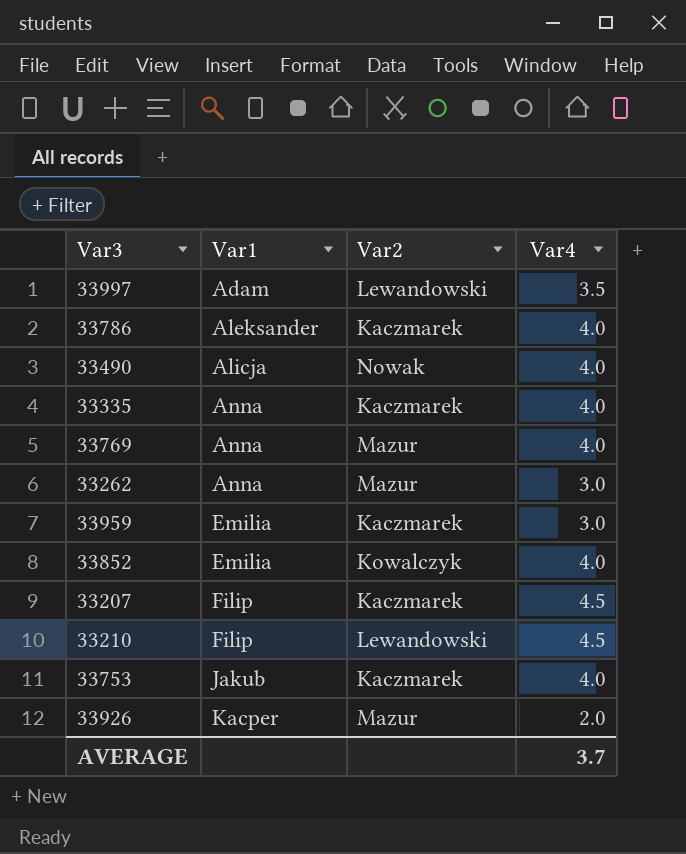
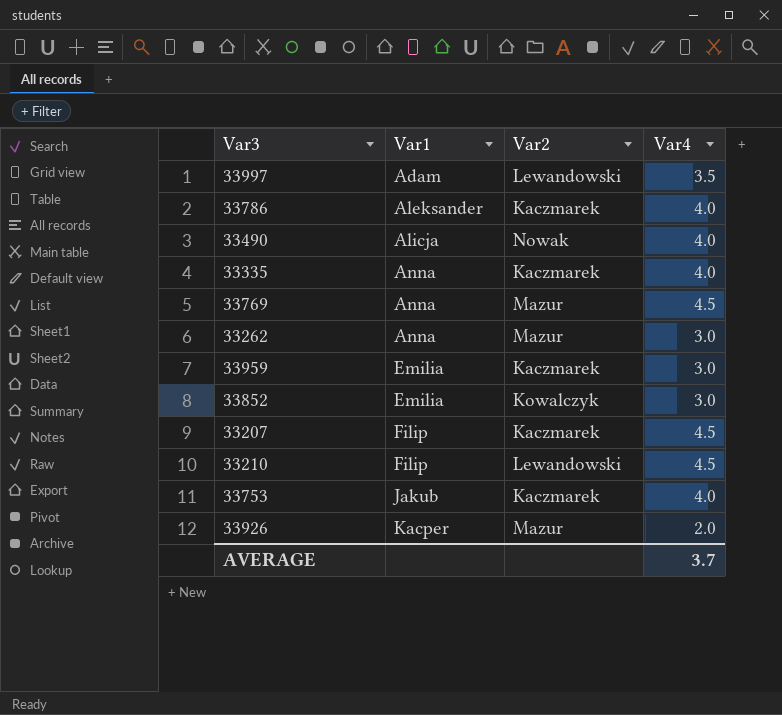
33769 | Var4: 4.0 -> 4.5
33852 | Var4: 4.0 -> 3.0

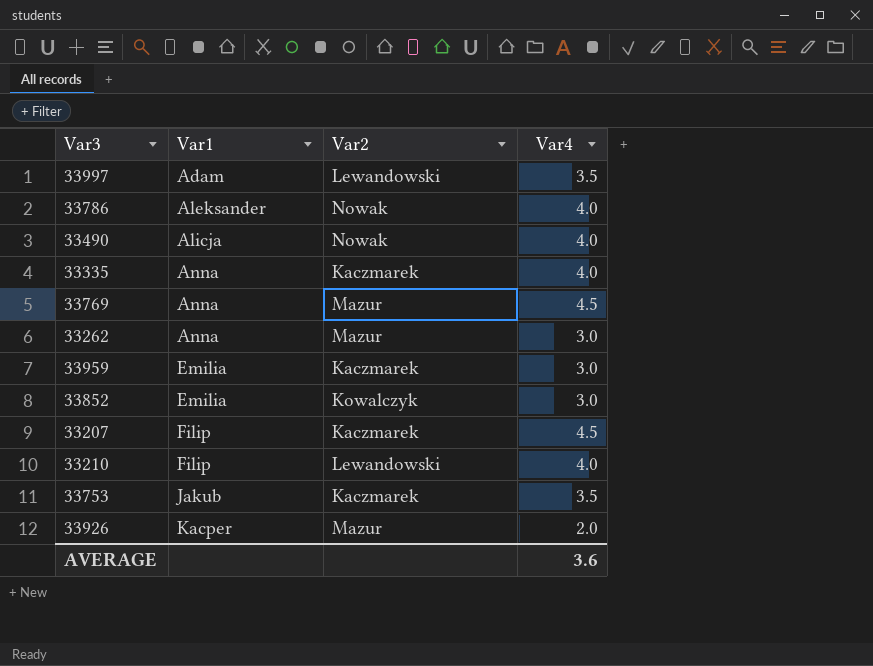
33786 | Var2: Kaczmarek -> Nowak
33210 | Var4: 4.5 -> 4.0
33753 | Var4: 4.0 -> 3.5
AVERAGE | Var4: 3.7 -> 3.6

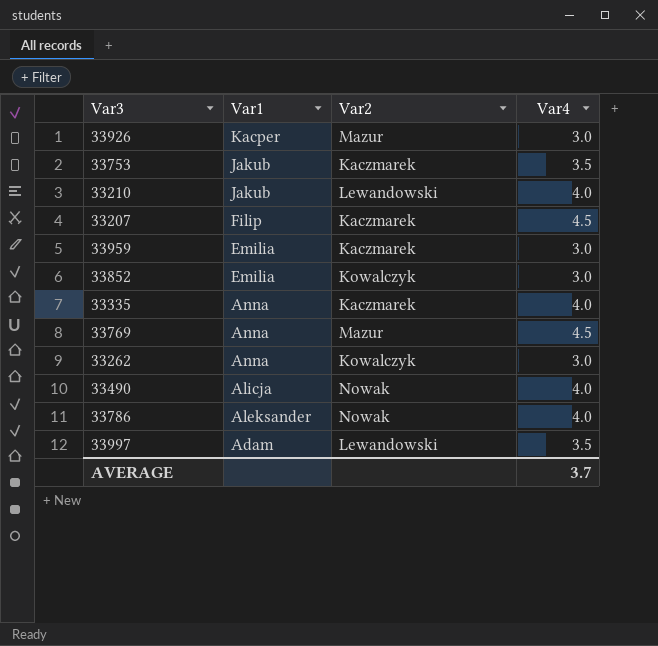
row order: Var1 ascending -> Var1 descending
33926 | Var4: 2.0 -> 3.0
33210 | Var1: Filip -> Jakub
33262 | Var2: Mazur -> Kowalczyk
AVERAGE | Var4: 3.6 -> 3.7

